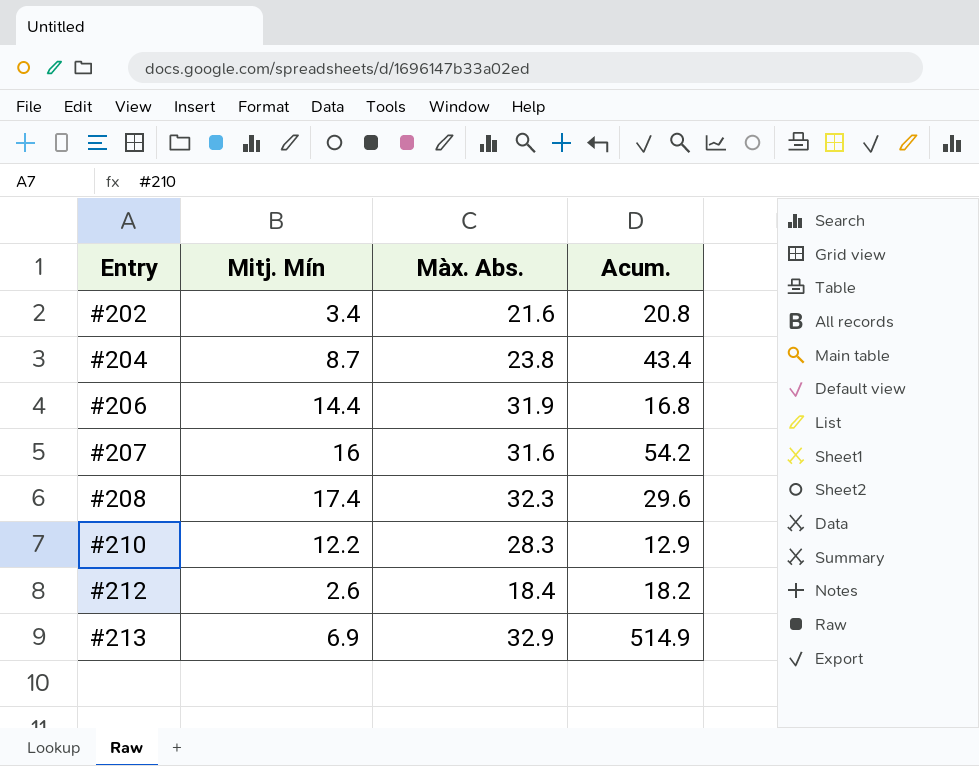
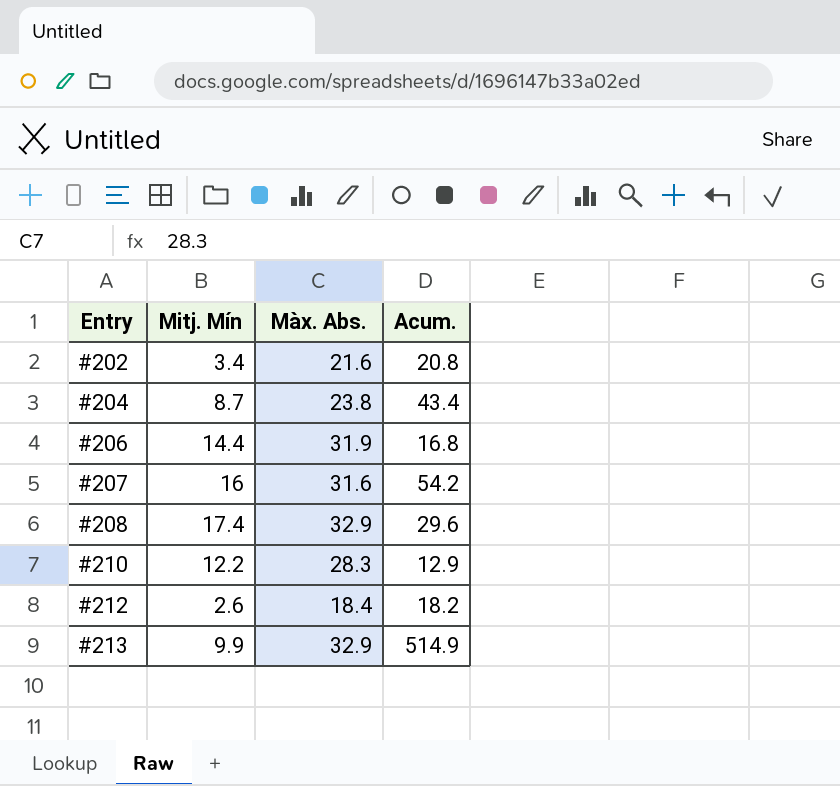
#208 | Màx. Abs.: 32.3 -> 32.9
#213 | Mitj. Mín: 6.9 -> 9.9

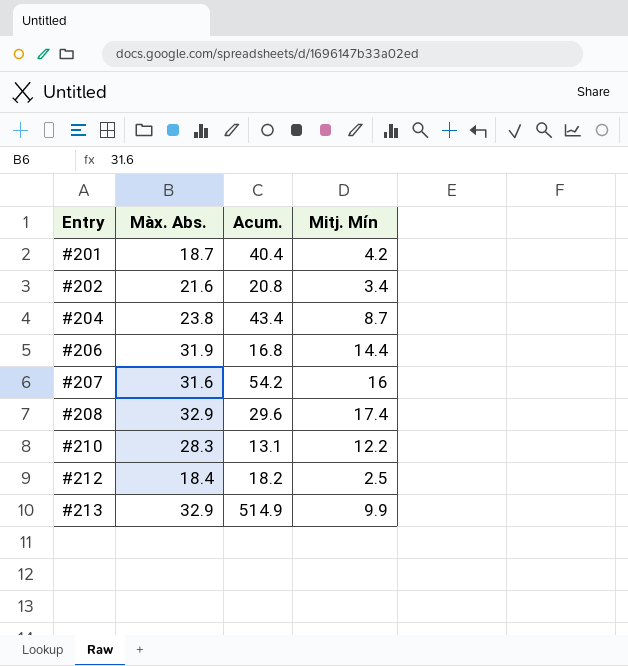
column Mitj. Mín | position: 2 -> 4
row #201: none -> 18.7 | 40.4 | 4.2
#210 | Acum.: 12.9 -> 13.1
#212 | Mitj. Mín: 2.6 -> 2.5

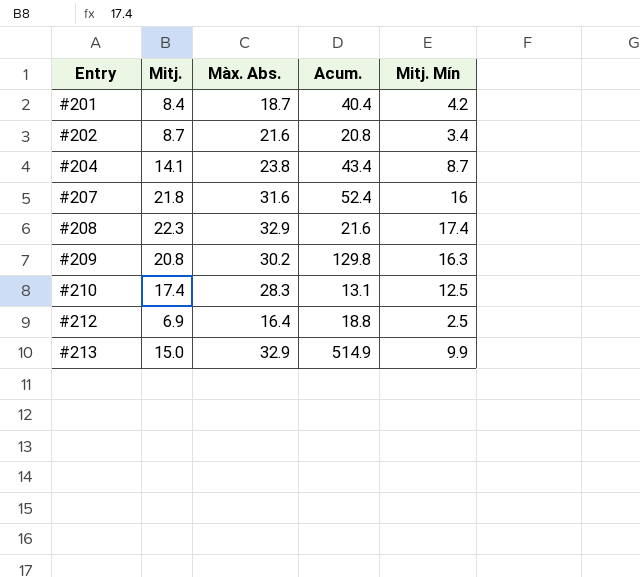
column Mitj. | position: none -> 2
row #206: 31.9 | 16.8 | 14.4 -> none
#207 | Acum.: 54.2 -> 52.4
#208 | Acum.: 29.6 -> 21.6
row #209: none -> 20.8 | 30.2 | 129.8 | 16.3
#210 | Mitj. Mín: 12.2 -> 12.5
#212 | Màx. Abs.: 18.4 -> 16.4
#212 | Acum.: 18.2 -> 18.8

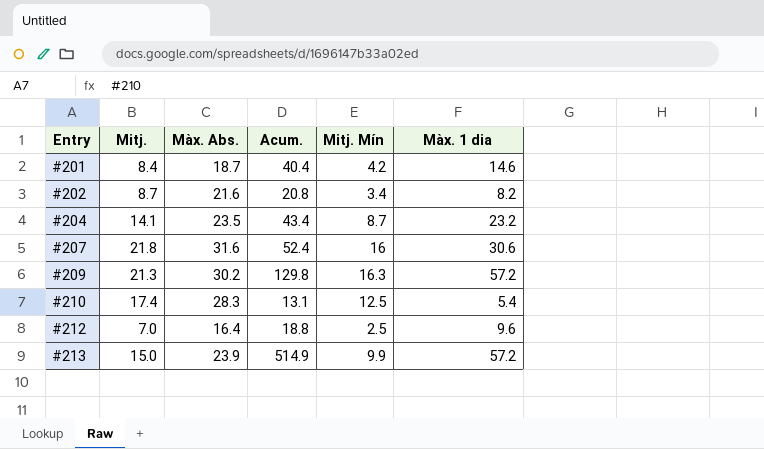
column Màx. 1 dia | position: none -> 6
row #208: 22.3 | 32.9 | 21.6 | 17.4 -> none
#204 | Màx. Abs.: 23.8 -> 23.5
#209 | Mitj.: 20.8 -> 21.3
#212 | Mitj.: 6.9 -> 7.0
#213 | Màx. Abs.: 32.9 -> 23.9

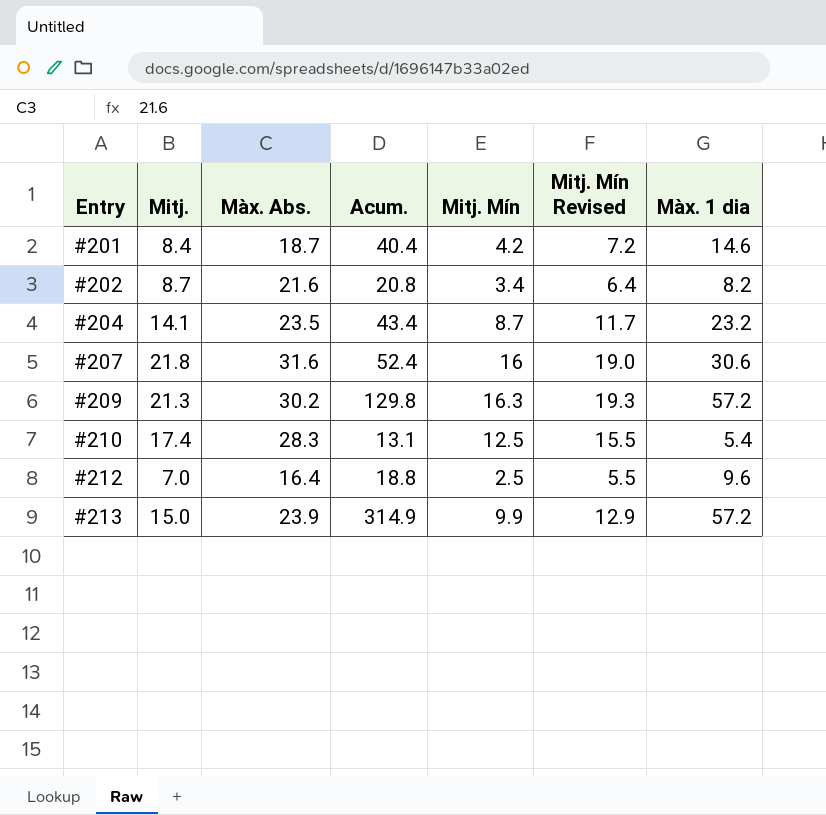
column Mitj. Mín Revised | formula: none -> [Mitj. Mín] + 3
#213 | Acum.: 514.9 -> 314.9

